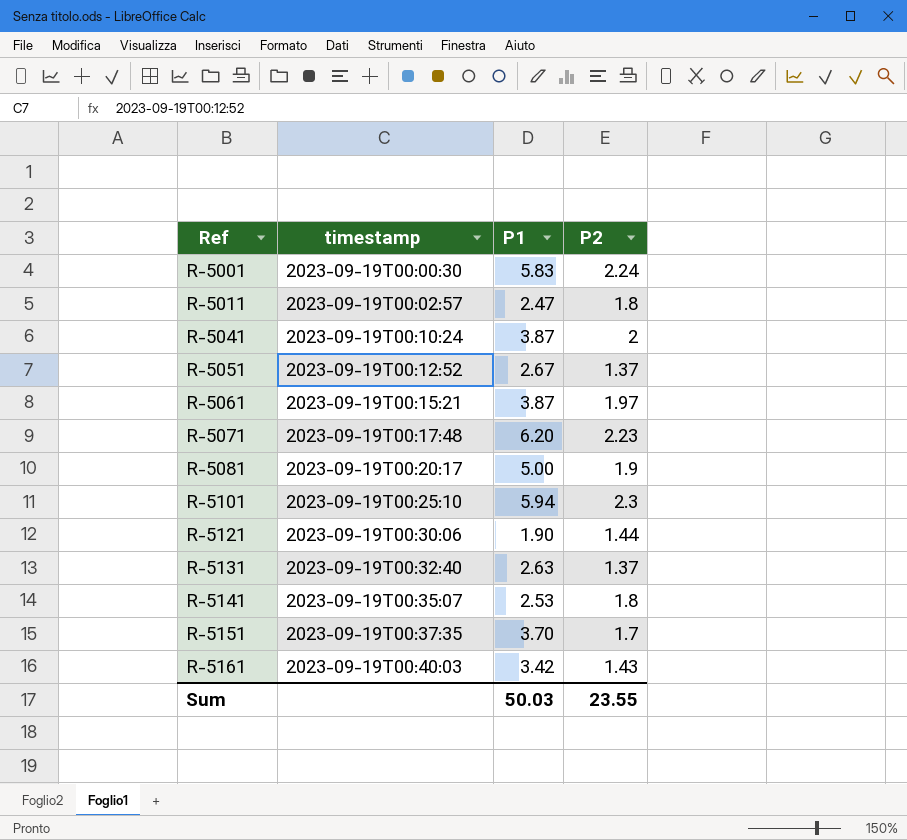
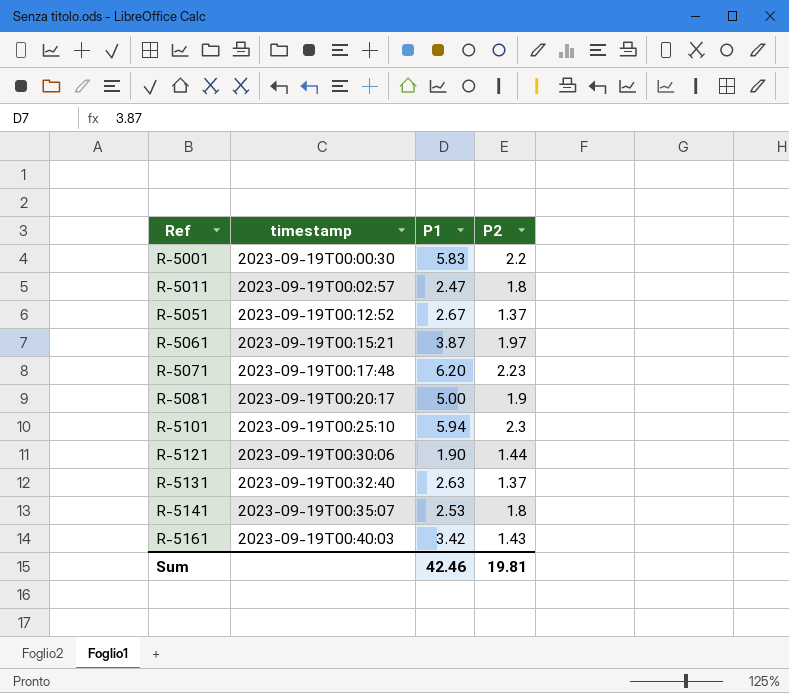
row R-5041: 2023-09-19T00:10:24 | 3.87 | 2 -> none
row R-5151: 2023-09-19T00:37:35 | 3.70 | 1.7 -> none
R-5001 | P2: 2.24 -> 2.2
Sum | P1: 50.03 -> 42.46
Sum | P2: 23.55 -> 19.81

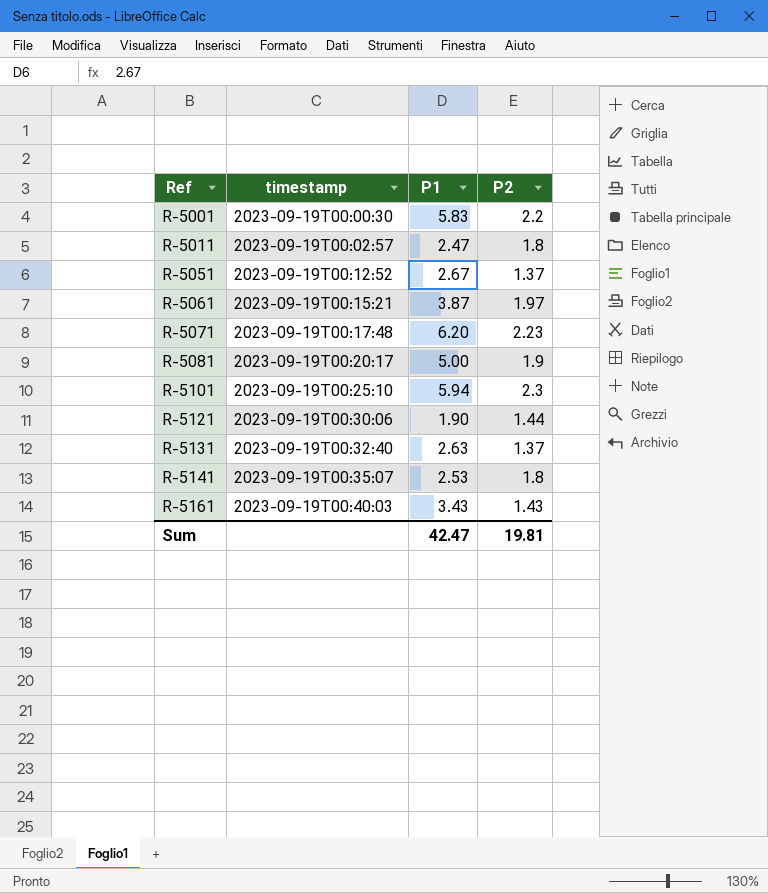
R-5161 | P1: 3.42 -> 3.43
Sum | P1: 42.46 -> 42.47

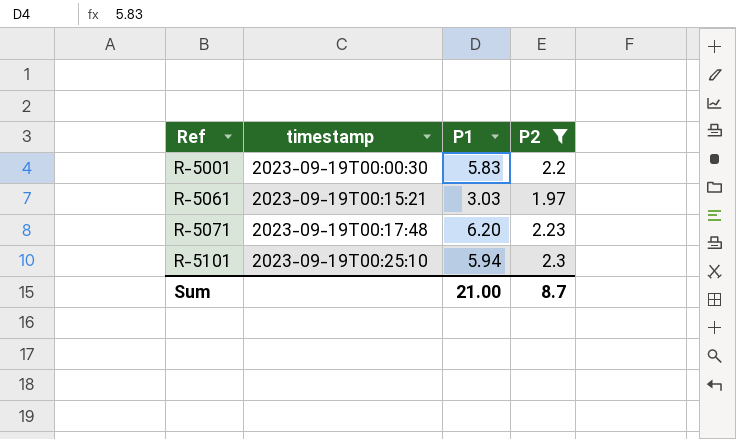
filter: none -> P2 >= 1.97
R-5061 | P1: 3.87 -> 3.03
Sum | P1: 42.47 -> 21.00
Sum | P2: 19.81 -> 8.7

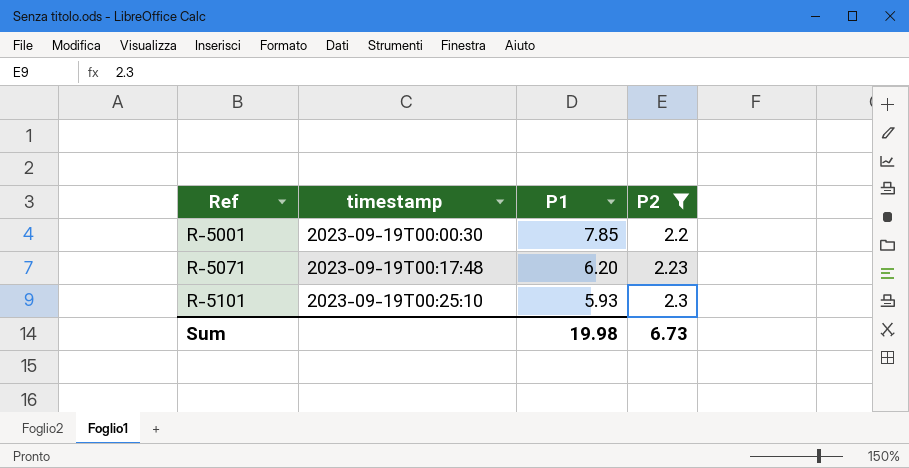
row R-5061: 2023-09-19T00:15:21 | 3.03 | 1.97 -> none
R-5001 | P1: 5.83 -> 7.85
R-5101 | P1: 5.94 -> 5.93
Sum | P1: 21.00 -> 19.98
Sum | P2: 8.7 -> 6.73

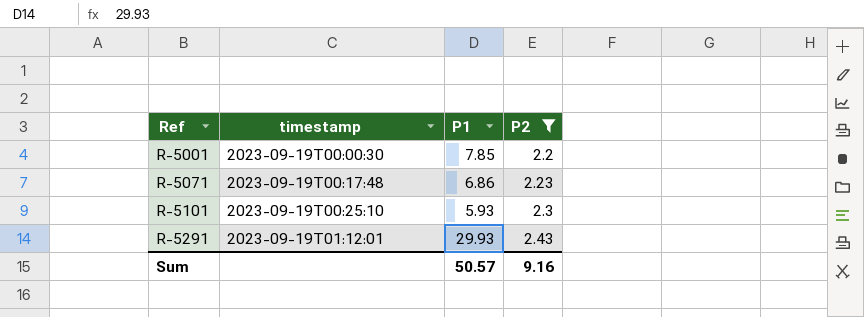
R-5071 | P1: 6.20 -> 6.86
row R-5291: none -> 2023-09-19T01:12:01 | 29.93 | 2.43
Sum | P1: 19.98 -> 50.57
Sum | P2: 6.73 -> 9.16

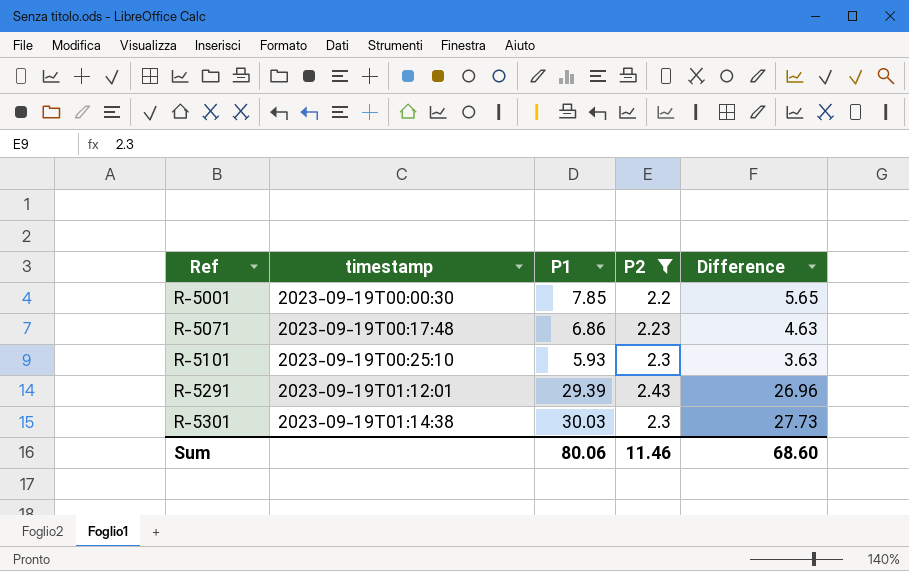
column Difference | formula: none -> [P1] - [P2]
R-5291 | P1: 29.93 -> 29.39
row R-5301: none -> 2023-09-19T01:14:38 | 30.03 | 2.3 | 27.73
Sum | P1: 50.57 -> 80.06
Sum | P2: 9.16 -> 11.46

